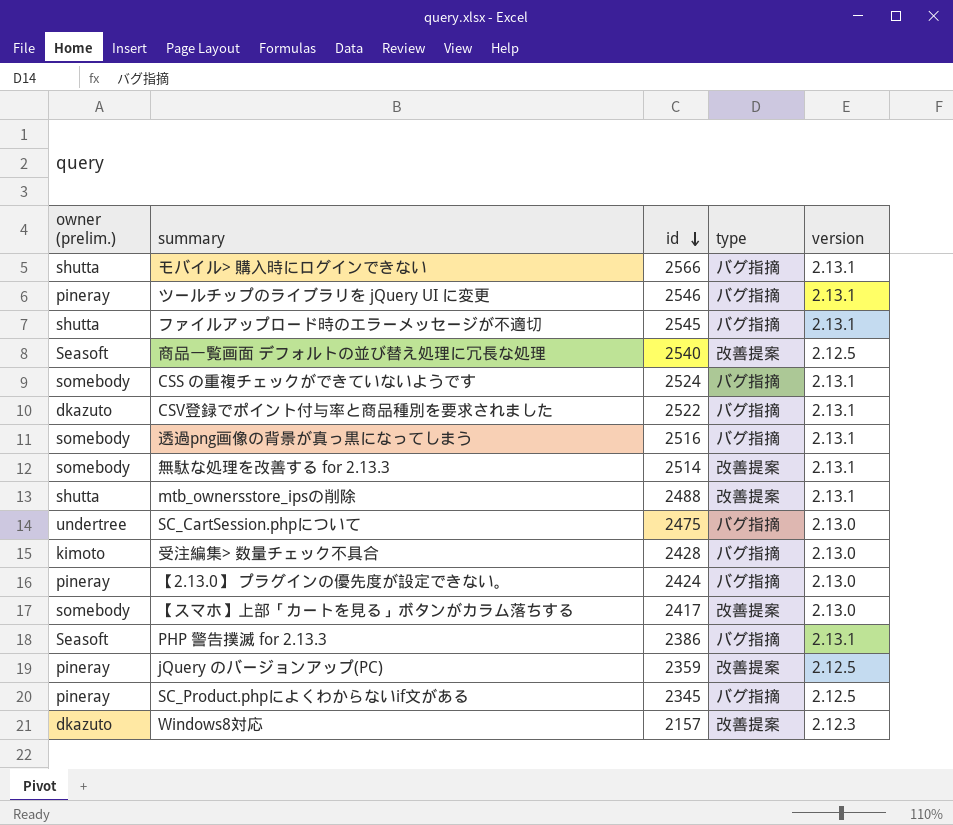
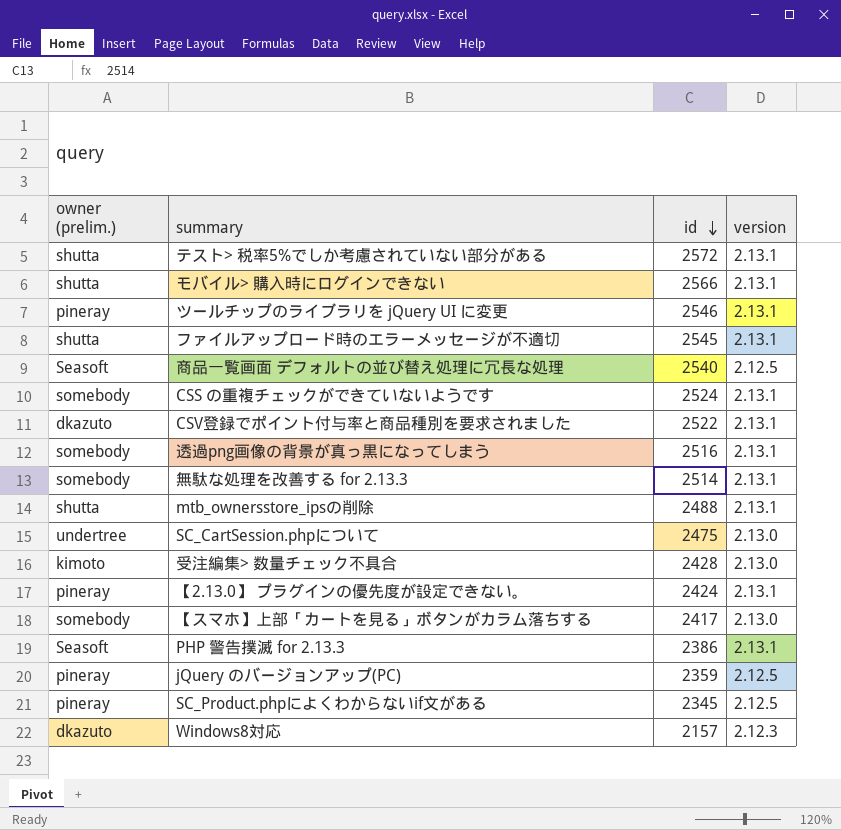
column type | position: 4 -> none
row テスト> 税率5%でしか考慮されていない部分がある: none -> shutta | 2572 | 2.13.1
【2.13.0】 プラグインの優先度が設定できない。 | version: 2.13.0 -> 2.13.1

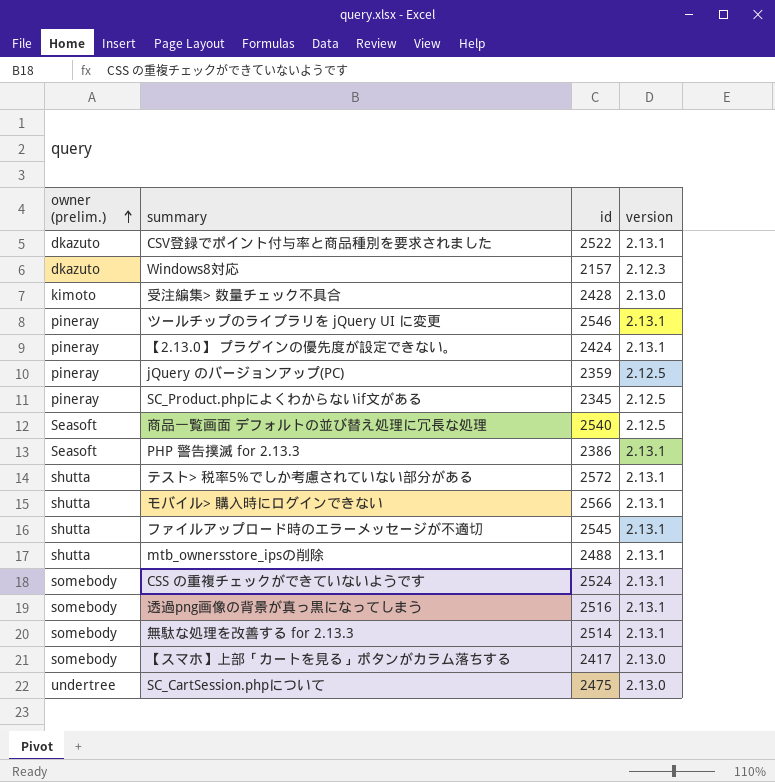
row order: id descending -> owner (prelim.) ascending

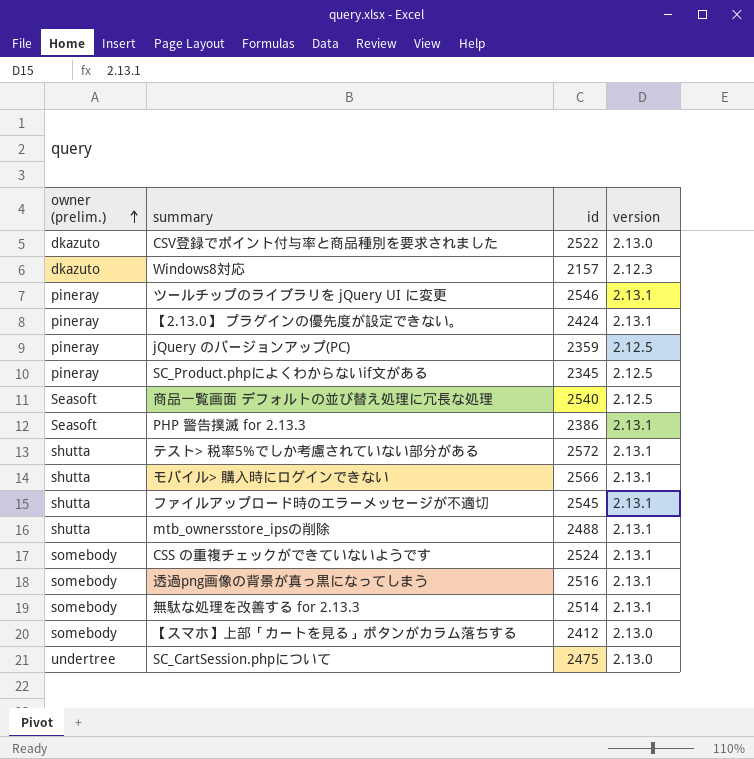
row 受注編集> 数量チェック不具合: kimoto | 2428 | 2.13.0 -> none
CSV登録でポイント付与率と商品種別を要求されました | version: 2.13.1 -> 2.13.0
【スマホ】上部「カートを見る」ボタンがカラム落ちする | id: 2417 -> 2412

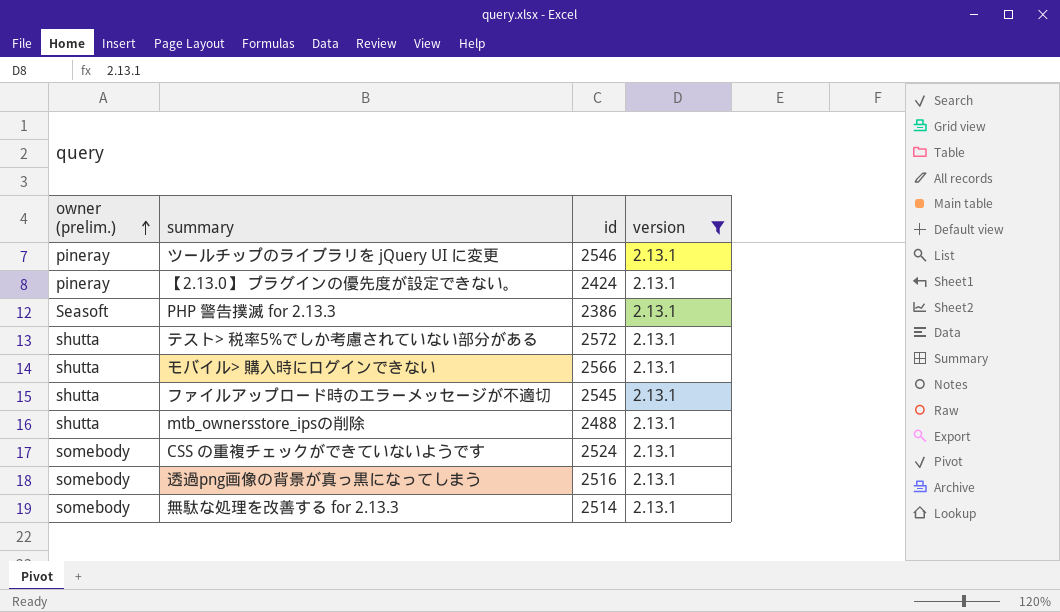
filter: none -> version = 2.13.1

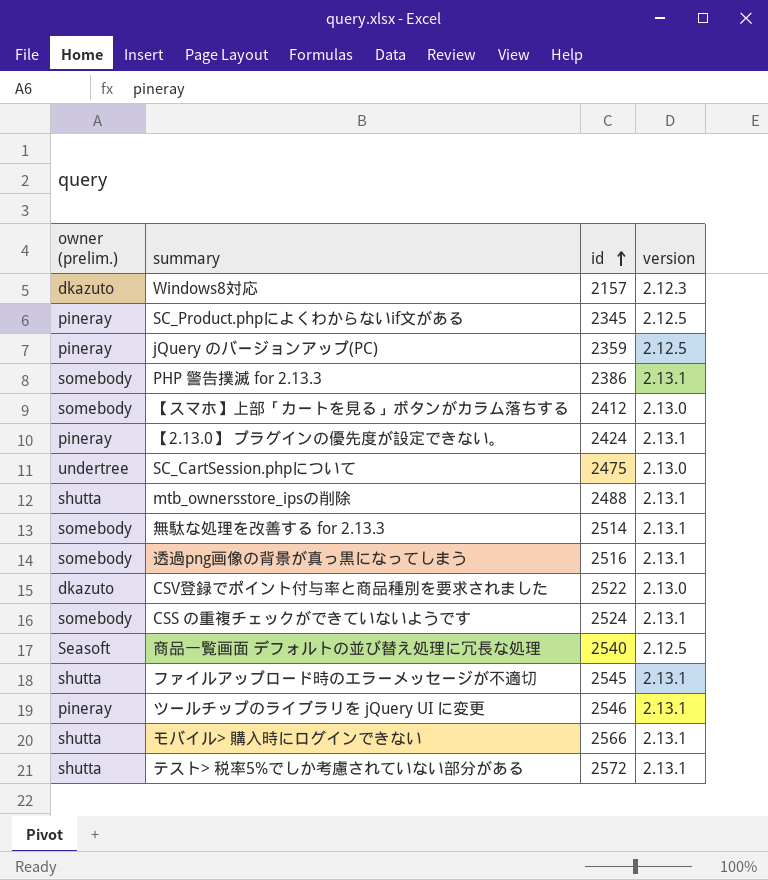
filter: version = 2.13.1 -> none
row order: owner (prelim.) ascending -> id ascending
PHP 警告撲滅 for 2.13.3 | owner (prelim.): Seasoft -> somebody

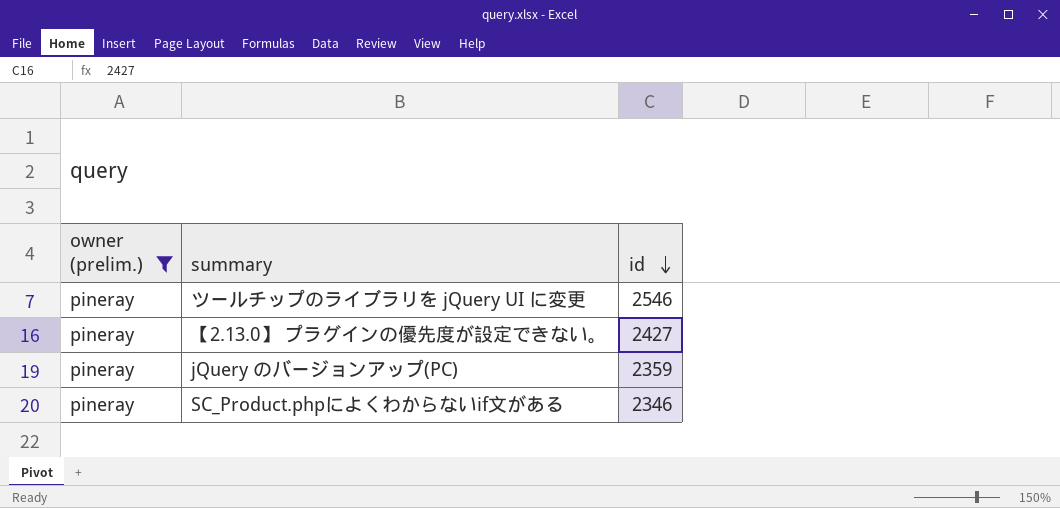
filter: none -> owner (prelim.) = pineray
row order: id ascending -> id descending
column version | position: 4 -> none
【2.13.0】 プラグインの優先度が設定できない。 | id: 2424 -> 2427
SC_Product.phpによくわからないif文がある | id: 2345 -> 2346

